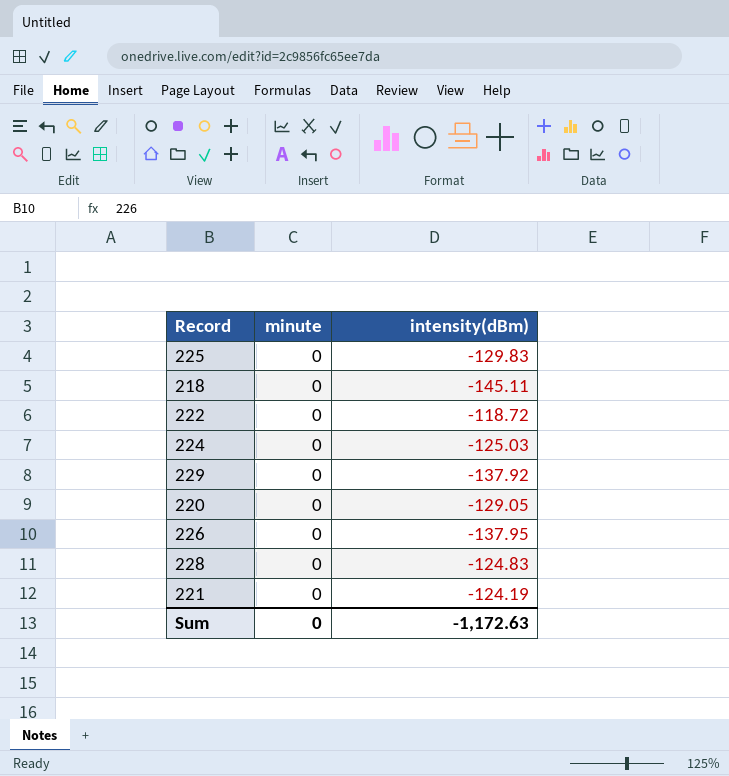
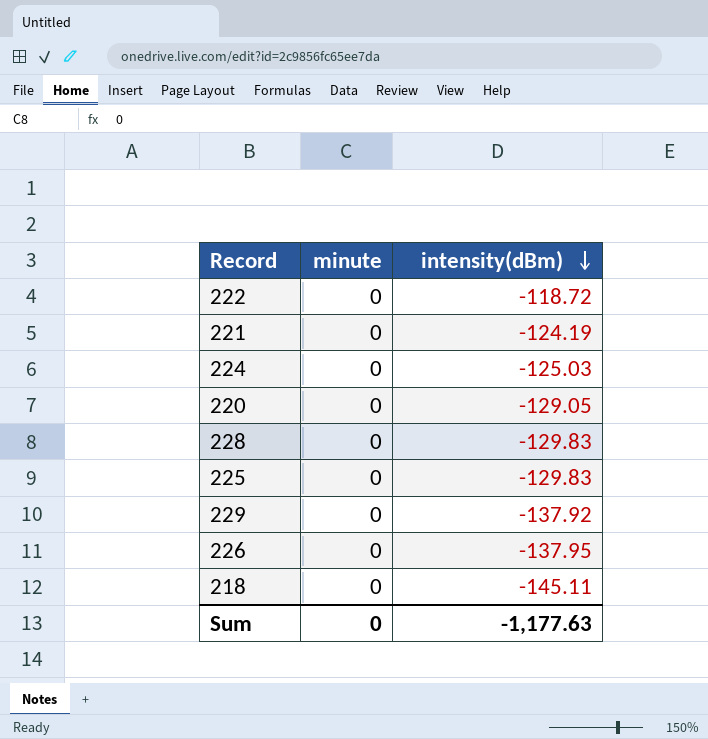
row order: none -> intensity(dBm) descending
228 | intensity(dBm): -124.83 -> -129.83
Sum | intensity(dBm): -1,172.63 -> -1,177.63

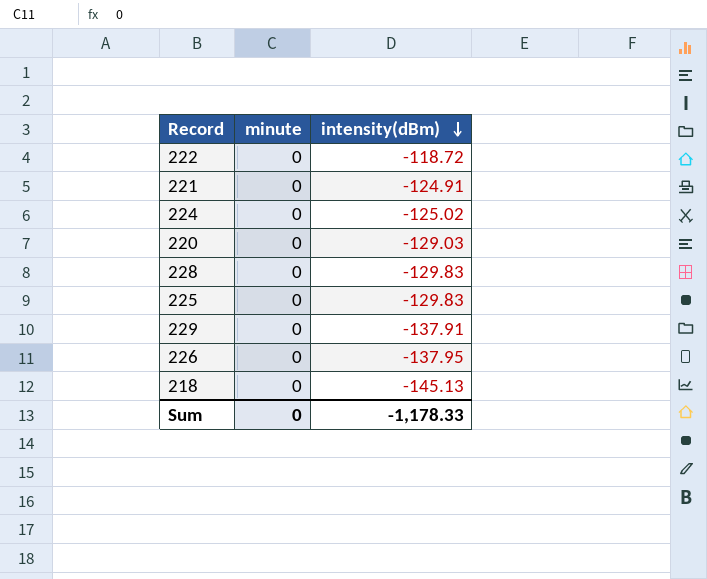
221 | intensity(dBm): -124.19 -> -124.91
224 | intensity(dBm): -125.03 -> -125.02
220 | intensity(dBm): -129.05 -> -129.03
229 | intensity(dBm): -137.92 -> -137.91
218 | intensity(dBm): -145.11 -> -145.13
Sum | intensity(dBm): -1,177.63 -> -1,178.33

